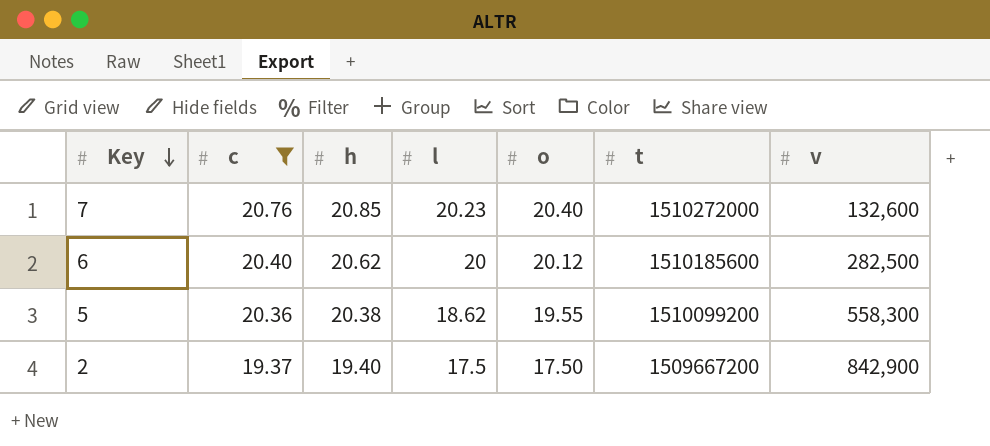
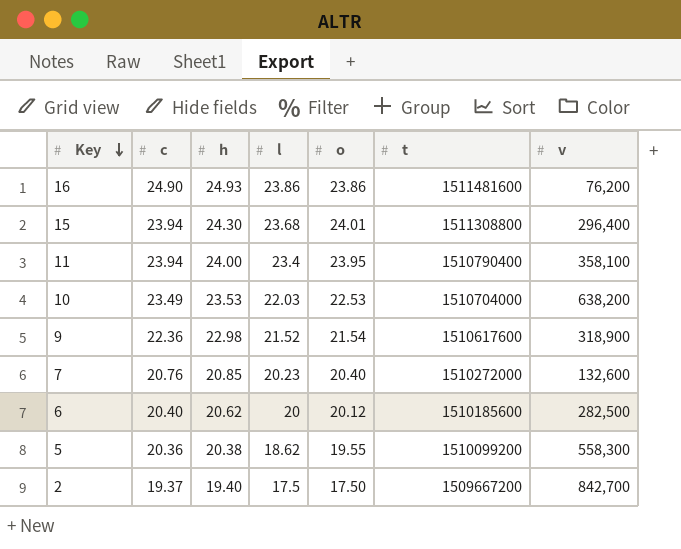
filter: c <= 20.76 -> none
2 | v: 842,900 -> 842,700

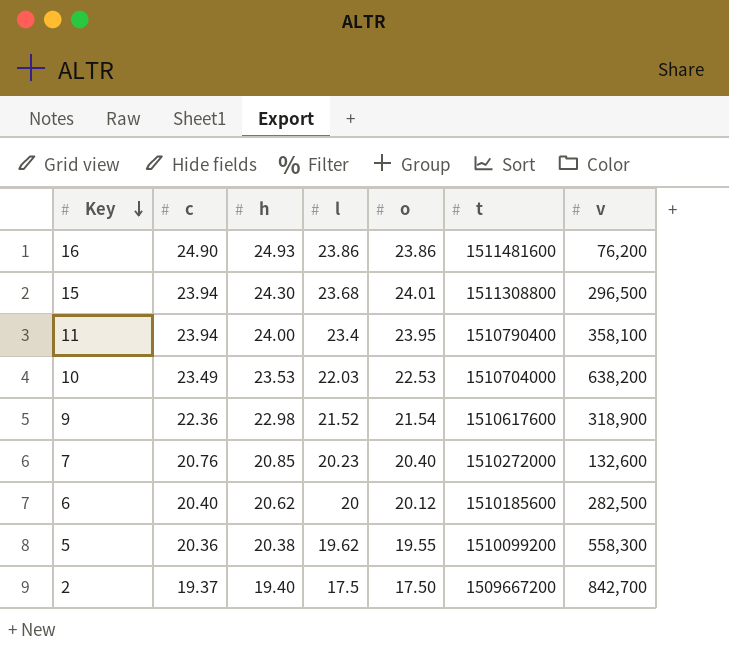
15 | v: 296,400 -> 296,500
5 | l: 18.62 -> 19.62

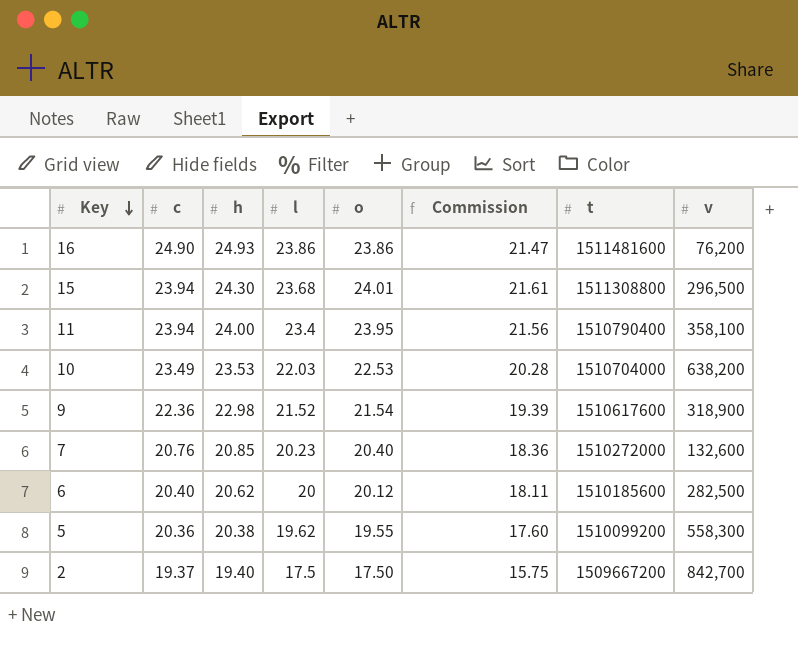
column Commission | formula: none -> [o] * 0.9

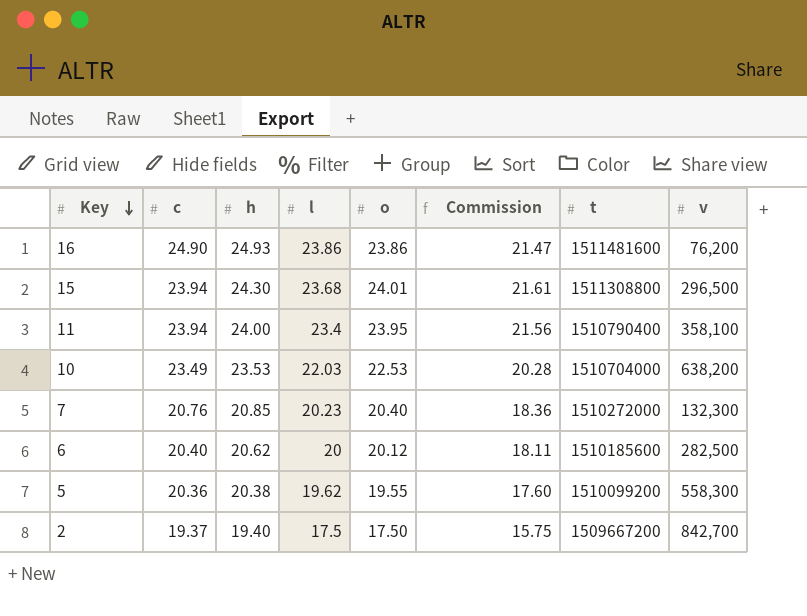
row 9: 22.36 | 22.98 | 21.52 | 21.54 | 19.39 | 1510617600 | 318,900 -> none
7 | v: 132,600 -> 132,300

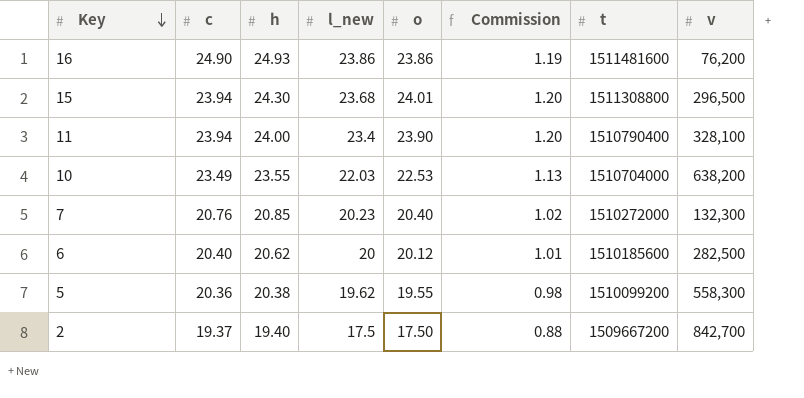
column name: l -> l_new
column Commission | formula: [o] * 0.9 -> [o] * 0.05
11 | o: 23.95 -> 23.90
11 | v: 358,100 -> 328,100
10 | h: 23.53 -> 23.55

